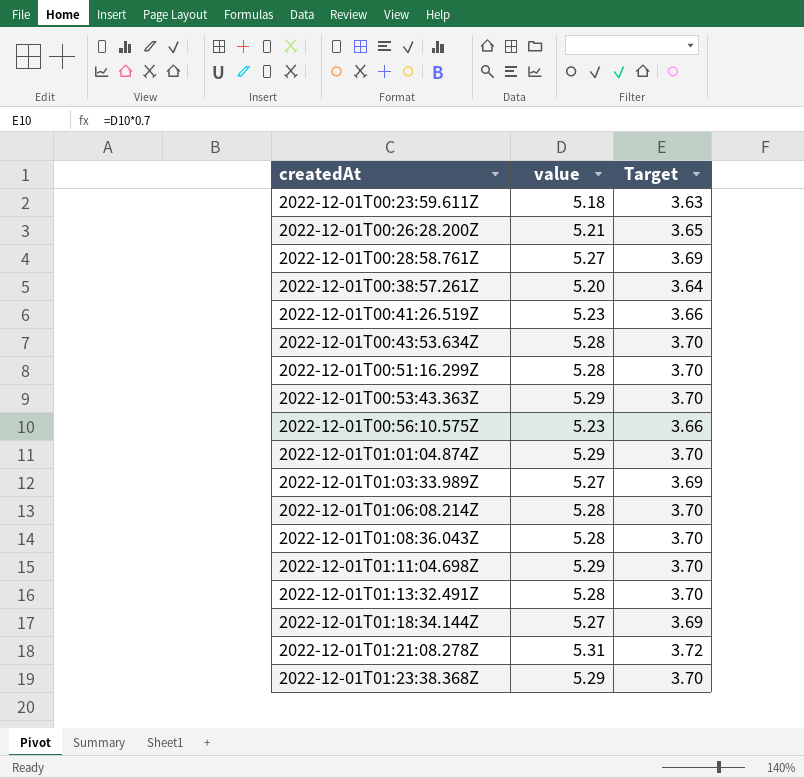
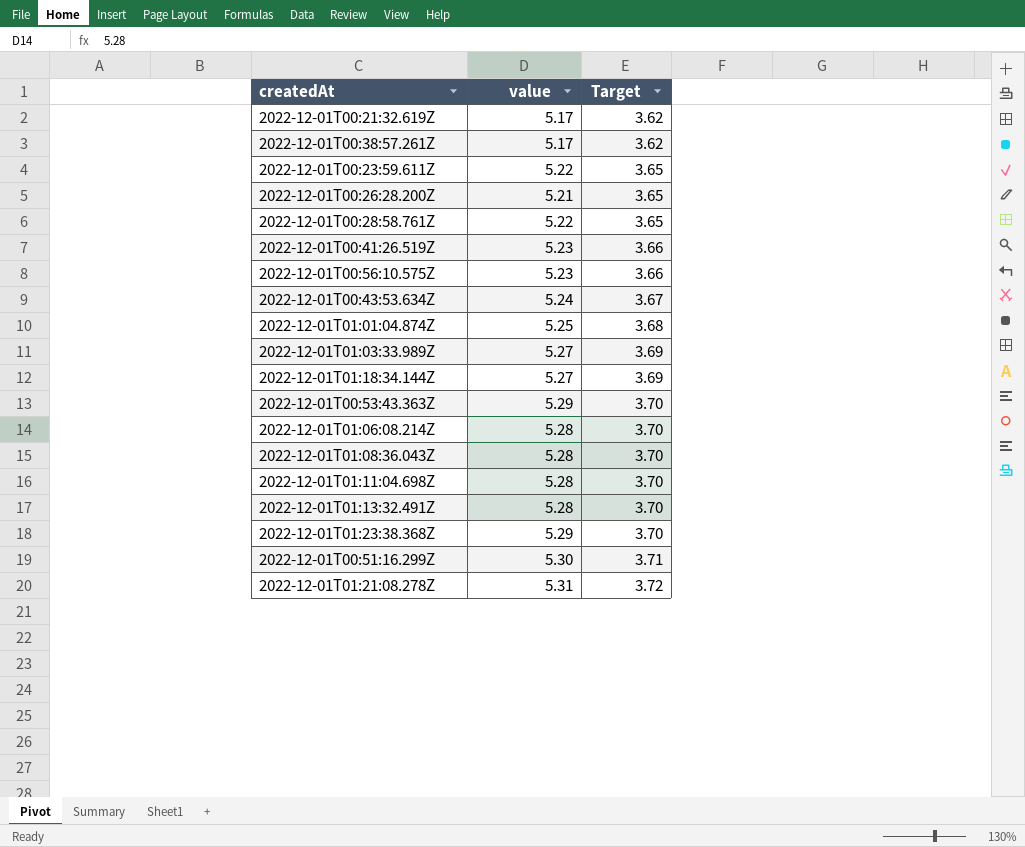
row order: createdAt ascending -> Target ascending
row 2022-12-01T00:21:32.619Z: none -> 5.17 | 3.62
2022-12-01T00:38:57.261Z | value: 5.20 -> 5.17
2022-12-01T00:38:57.261Z | Target: 3.64 -> 3.62
2022-12-01T00:23:59.611Z | value: 5.18 -> 5.22
2022-12-01T00:23:59.611Z | Target: 3.63 -> 3.65
2022-12-01T00:28:58.761Z | value: 5.27 -> 5.22
2022-12-01T00:28:58.761Z | Target: 3.69 -> 3.65
2022-12-01T00:43:53.634Z | value: 5.28 -> 5.24
2022-12-01T00:43:53.634Z | Target: 3.70 -> 3.67
2022-12-01T01:01:04.874Z | value: 5.29 -> 5.25
2022-12-01T01:01:04.874Z | Target: 3.70 -> 3.68
2022-12-01T01:11:04.698Z | value: 5.29 -> 5.28
2022-12-01T00:51:16.299Z | value: 5.28 -> 5.30
2022-12-01T00:51:16.299Z | Target: 3.70 -> 3.71

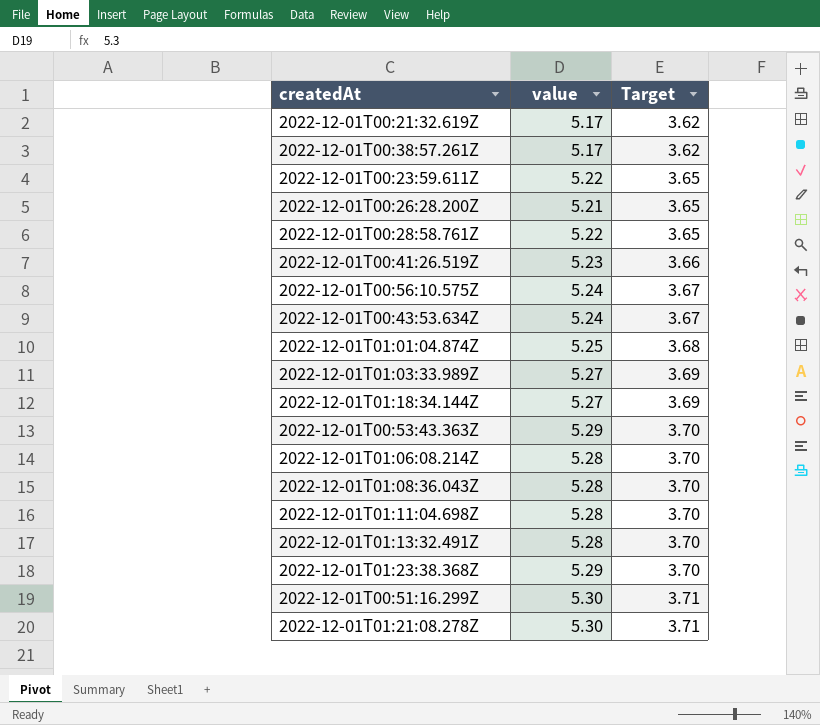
2022-12-01T00:56:10.575Z | value: 5.23 -> 5.24
2022-12-01T00:56:10.575Z | Target: 3.66 -> 3.67
2022-12-01T01:21:08.278Z | value: 5.31 -> 5.30
2022-12-01T01:21:08.278Z | Target: 3.72 -> 3.71

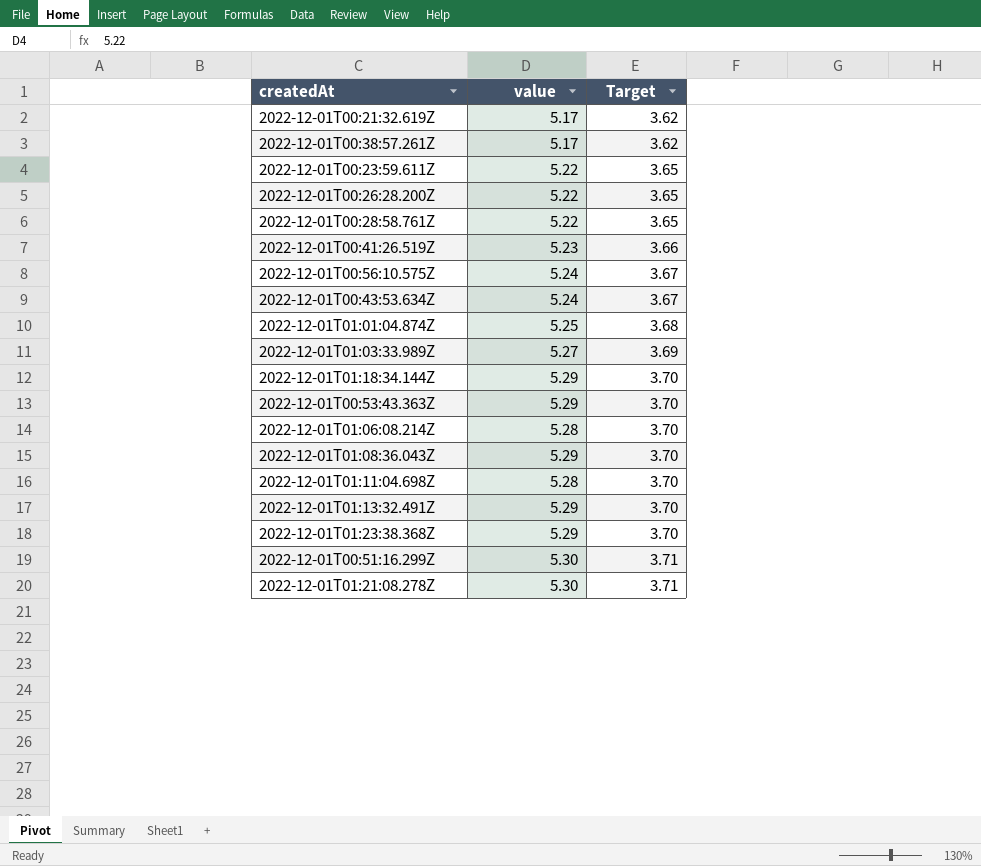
2022-12-01T00:26:28.200Z | value: 5.21 -> 5.22
2022-12-01T01:18:34.144Z | value: 5.27 -> 5.29
2022-12-01T01:18:34.144Z | Target: 3.69 -> 3.70
2022-12-01T01:08:36.043Z | value: 5.28 -> 5.29
2022-12-01T01:13:32.491Z | value: 5.28 -> 5.29

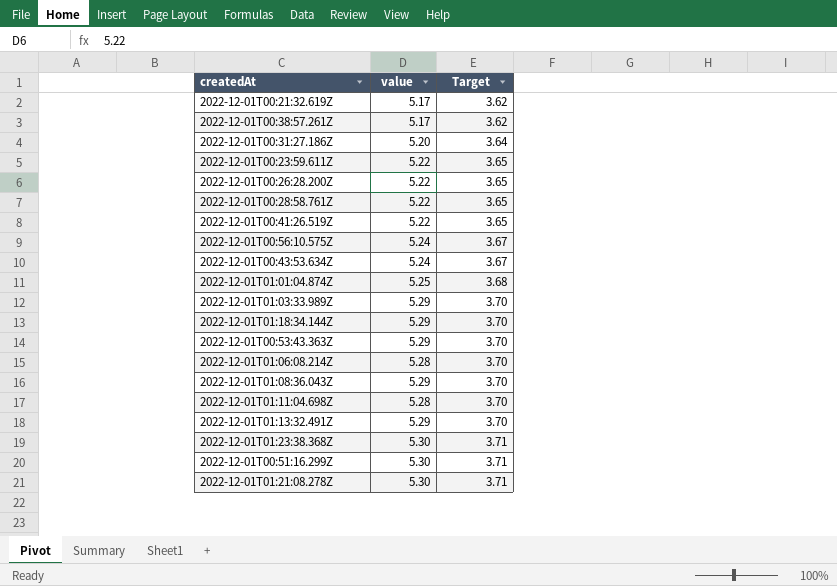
row 2022-12-01T00:31:27.186Z: none -> 5.20 | 3.64
2022-12-01T00:41:26.519Z | value: 5.23 -> 5.22
2022-12-01T00:41:26.519Z | Target: 3.66 -> 3.65
2022-12-01T01:03:33.989Z | value: 5.27 -> 5.29
2022-12-01T01:03:33.989Z | Target: 3.69 -> 3.70
2022-12-01T01:23:38.368Z | value: 5.29 -> 5.30
2022-12-01T01:23:38.368Z | Target: 3.70 -> 3.71

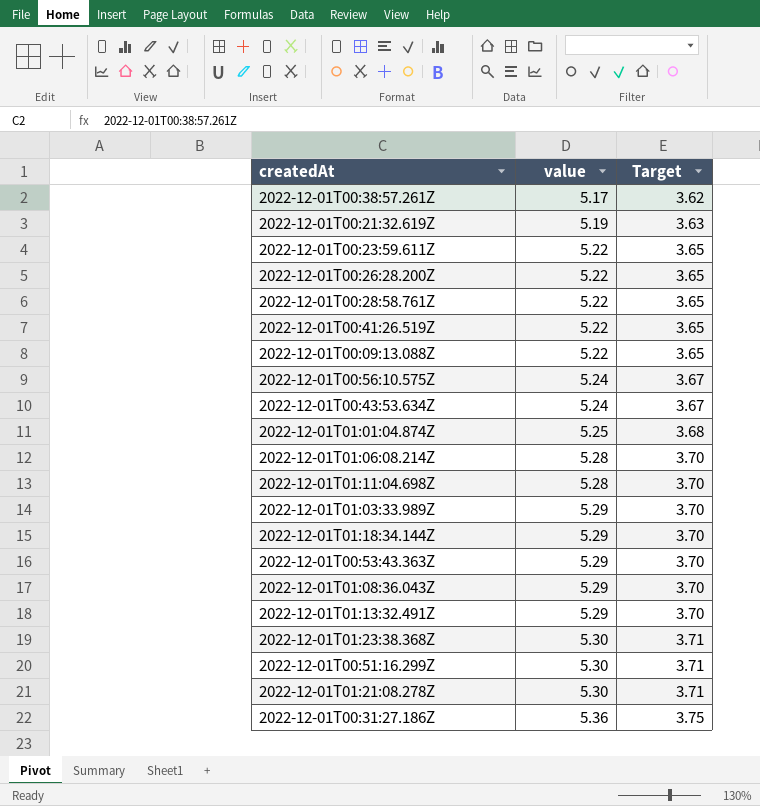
row order: Target ascending -> value ascending
2022-12-01T00:21:32.619Z | value: 5.17 -> 5.19
2022-12-01T00:21:32.619Z | Target: 3.62 -> 3.63
row 2022-12-01T00:09:13.088Z: none -> 5.22 | 3.65
2022-12-01T00:31:27.186Z | value: 5.20 -> 5.36
2022-12-01T00:31:27.186Z | Target: 3.64 -> 3.75

